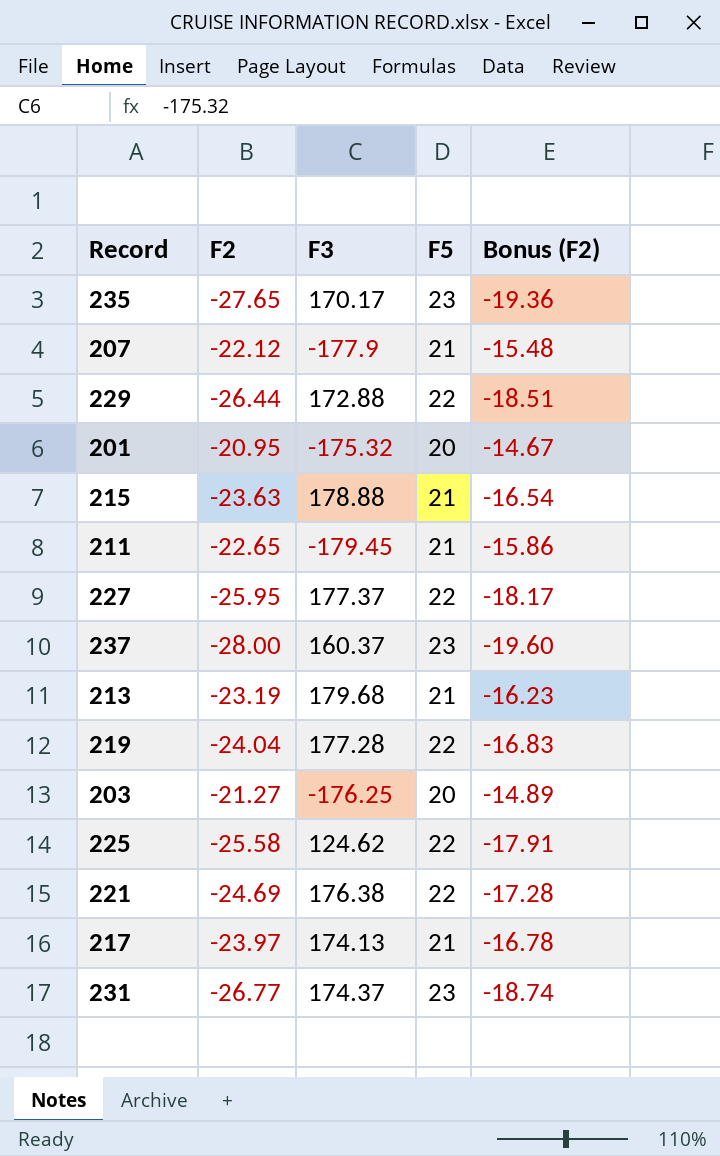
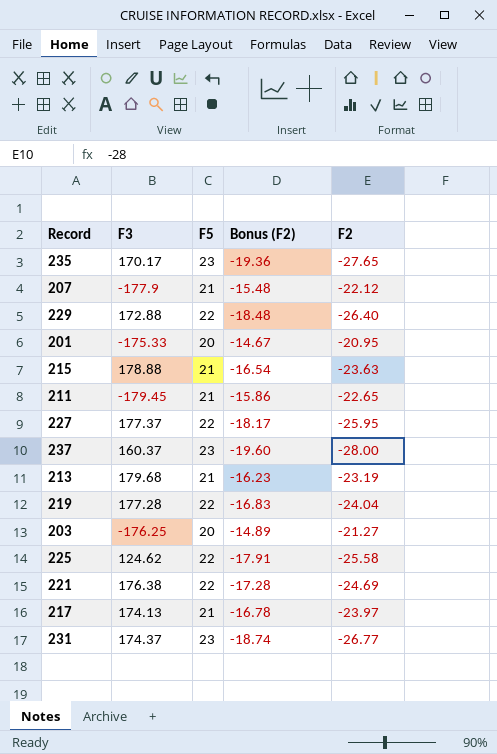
column F2 | position: 2 -> 5
229 | Bonus (F2): -18.51 -> -18.48
229 | F2: -26.44 -> -26.40
201 | F3: -175.32 -> -175.33

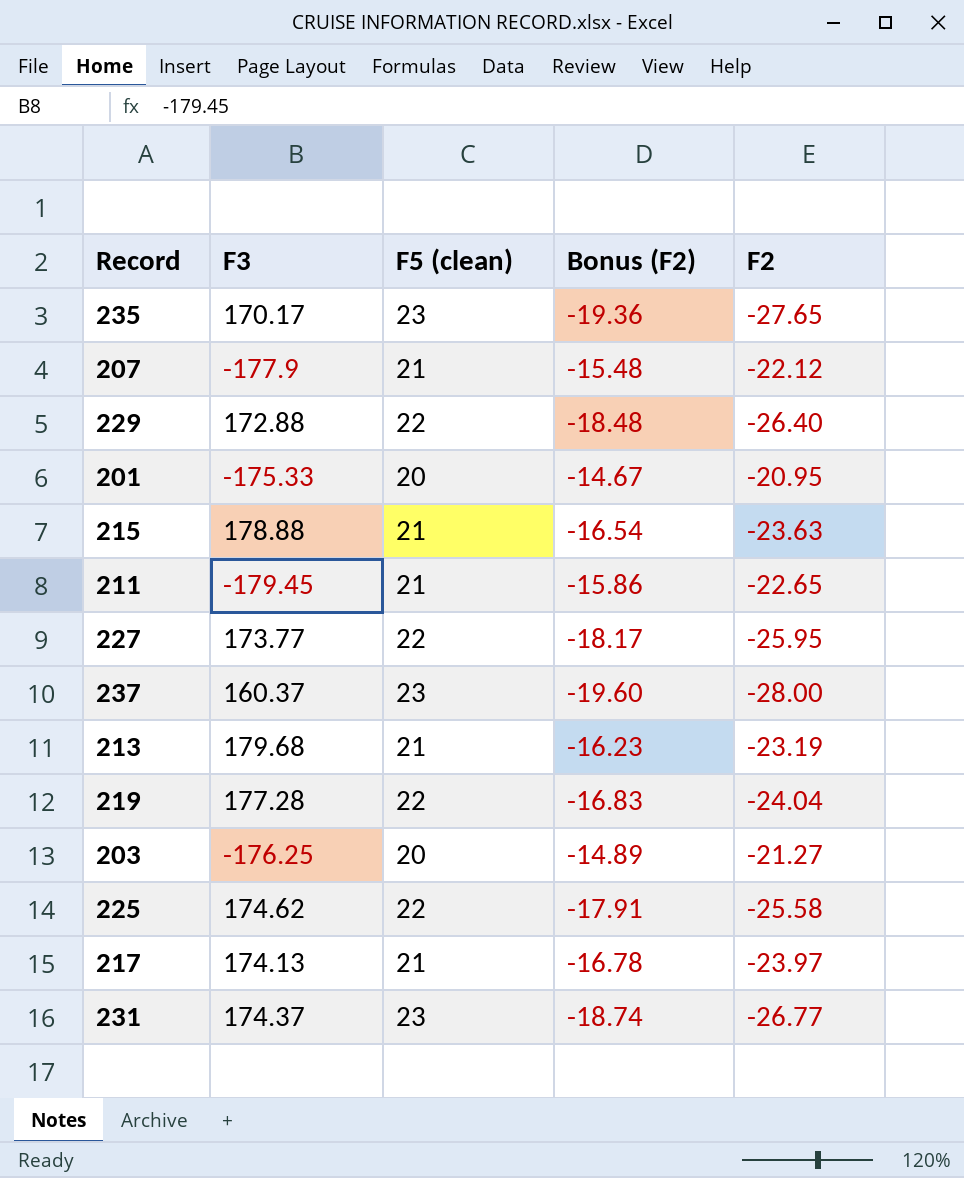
column name: F5 -> F5 (clean)
row 221: 176.38 | 22 | -17.28 | -24.69 -> none
227 | F3: 177.37 -> 173.77
225 | F3: 124.62 -> 174.62

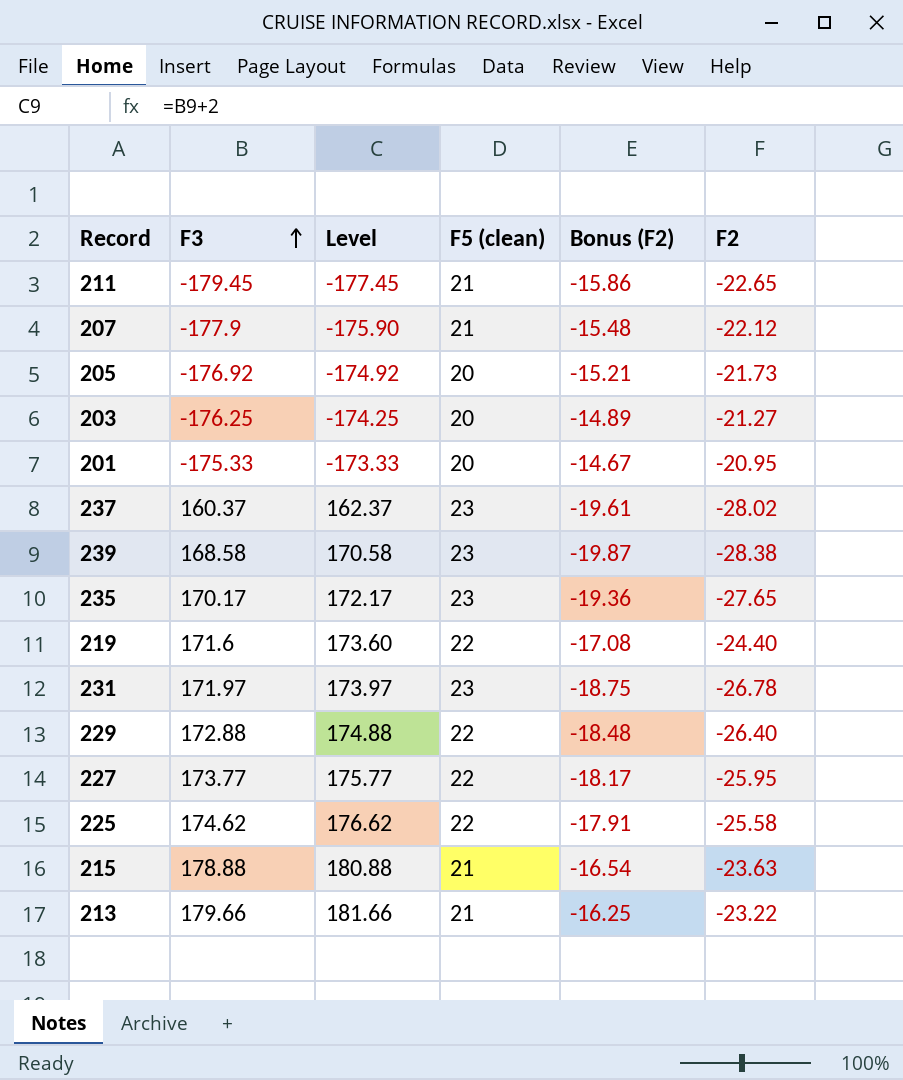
row order: none -> F3 ascending
column Level | formula: none -> [F3] + 2
row 217: 174.13 | 21 | -16.78 | -23.97 -> none
row 205: none -> -176.92 | -174.92 | 20 | -15.21 | -21.73
237 | Bonus (F2): -19.60 -> -19.61
237 | F2: -28.00 -> -28.02
row 239: none -> 168.58 | 170.58 | 23 | -19.87 | -28.38
219 | F3: 177.28 -> 171.6
219 | Bonus (F2): -16.83 -> -17.08
219 | F2: -24.04 -> -24.40
231 | F3: 174.37 -> 171.97
231 | Bonus (F2): -18.74 -> -18.75
231 | F2: -26.77 -> -26.78
213 | F3: 179.68 -> 179.66
213 | Bonus (F2): -16.23 -> -16.25
213 | F2: -23.19 -> -23.22

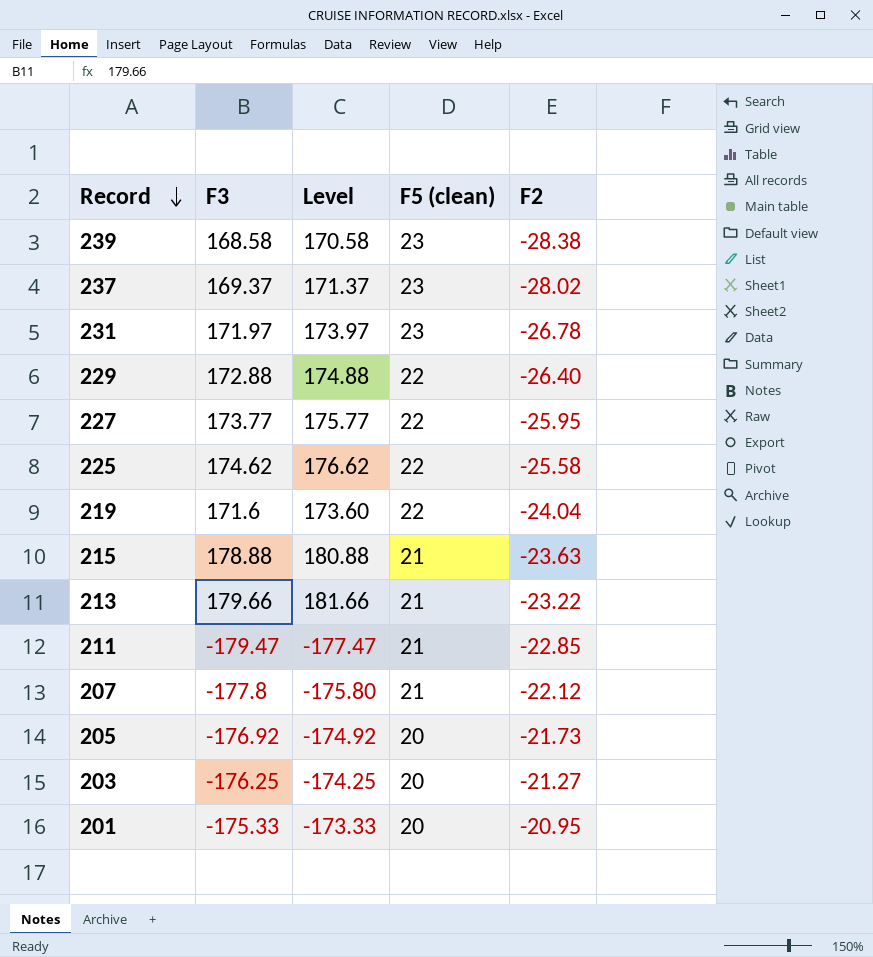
row order: F3 ascending -> Record descending
column Bonus (F2) | formula: [F2] * 0.7 -> none
row 235: 170.17 | 172.17 | 23 | -19.36 | -27.65 -> none
237 | F3: 160.37 -> 169.37
237 | Level: 162.37 -> 171.37
219 | F2: -24.40 -> -24.04
211 | F3: -179.45 -> -179.47
211 | Level: -177.45 -> -177.47
211 | F2: -22.65 -> -22.85
207 | F3: -177.9 -> -177.8
207 | Level: -175.90 -> -175.80

